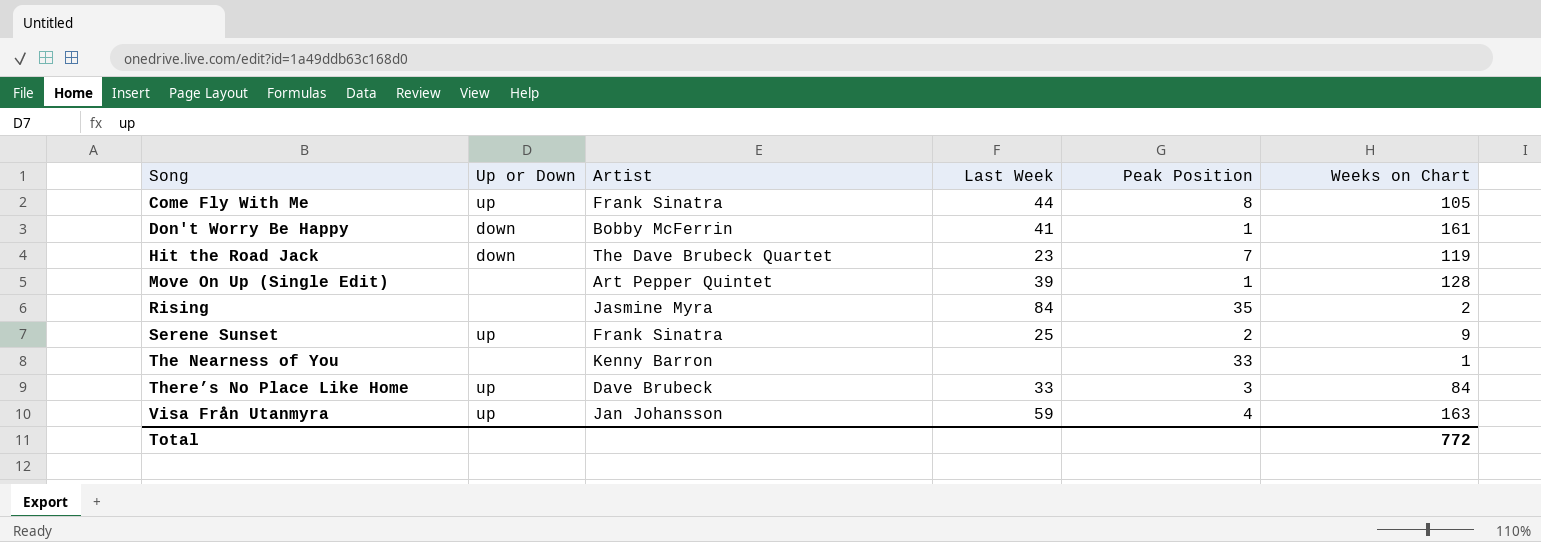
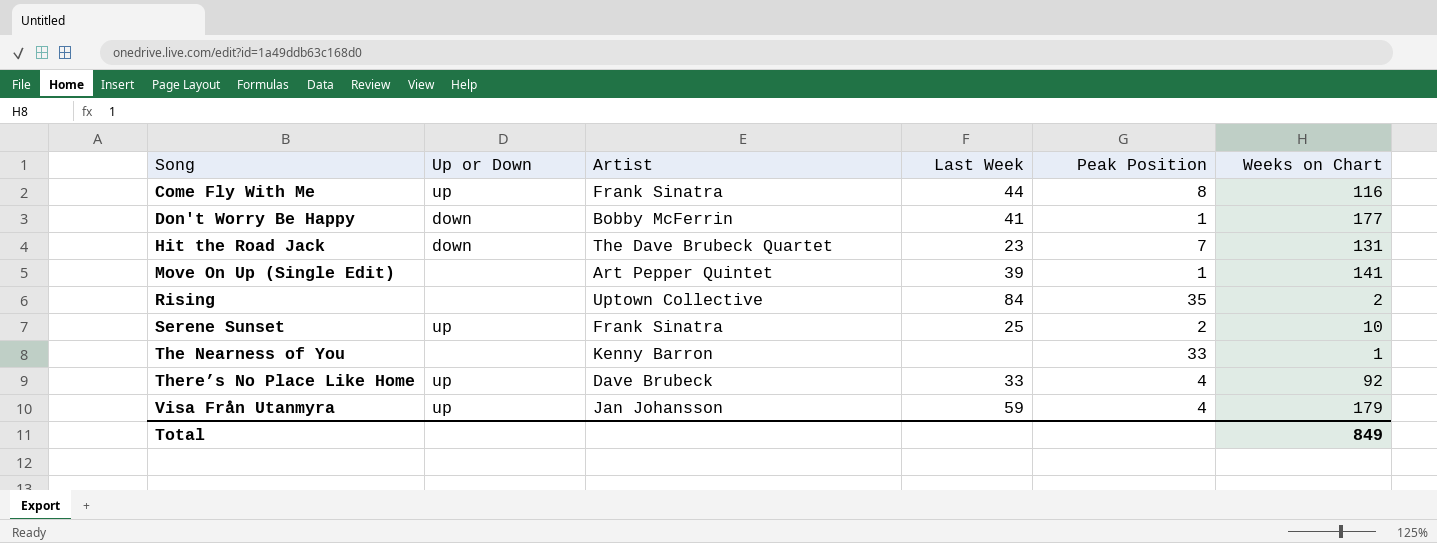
Come Fly With Me | Weeks on Chart: 105 -> 116
Don't Worry Be Happy | Weeks on Chart: 161 -> 177
Hit the Road Jack | Weeks on Chart: 119 -> 131
Move On Up (Single Edit) | Weeks on Chart: 128 -> 141
Rising | Artist: Jasmine Myra -> Uptown Collective
Serene Sunset | Weeks on Chart: 9 -> 10
There’s No Place Like Home | Peak Position: 3 -> 4
There’s No Place Like Home | Weeks on Chart: 84 -> 92
Visa Från Utanmyra | Weeks on Chart: 163 -> 179
Total | Weeks on Chart: 772 -> 849

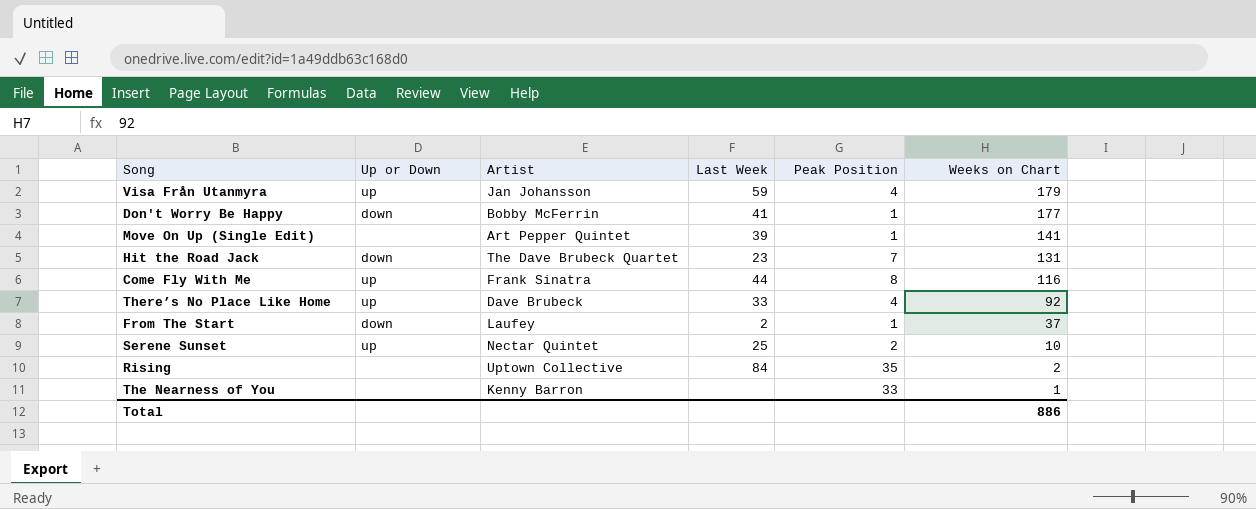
row order: Song ascending -> Weeks on Chart descending
row From The Start: none -> down | Laufey | 2 | 1 | 37
Serene Sunset | Artist: Frank Sinatra -> Nectar Quintet
Total | Weeks on Chart: 849 -> 886

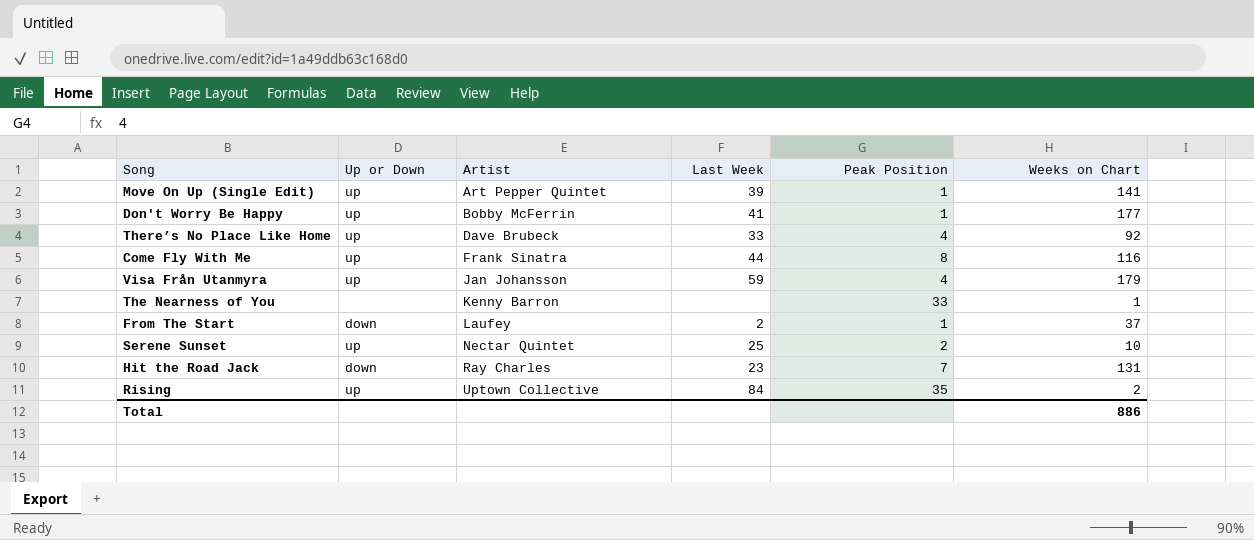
row order: Weeks on Chart descending -> Artist ascending
Move On Up (Single Edit) | Up or Down: none -> up
Don't Worry Be Happy | Up or Down: down -> up
Hit the Road Jack | Artist: The Dave Brubeck Quartet -> Ray Charles
Rising | Up or Down: none -> up

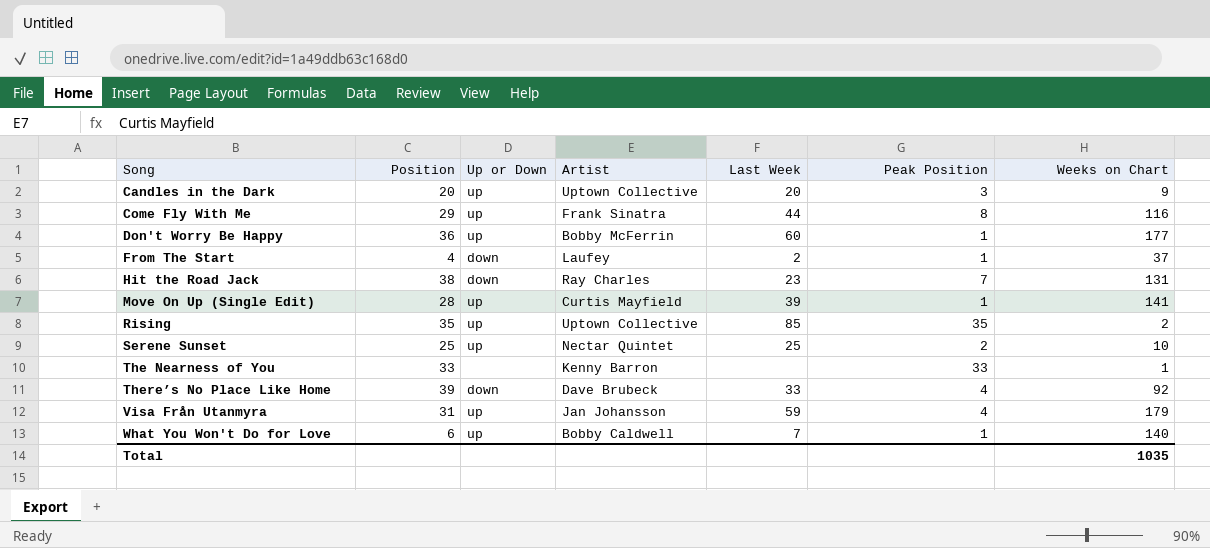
row order: Artist ascending -> Song ascending
column Position | position: none -> 2
row Candles in the Dark: none -> 20 | up | Uptown Collective | 20 | 3 | 9
Don't Worry Be Happy | Last Week: 41 -> 60
Move On Up (Single Edit) | Artist: Art Pepper Quintet -> Curtis Mayfield
Rising | Last Week: 84 -> 85
There’s No Place Like Home | Up or Down: up -> down
row What You Won't Do for Love: none -> 6 | up | Bobby Caldwell | 7 | 1 | 140
Total | Weeks on Chart: 886 -> 1035

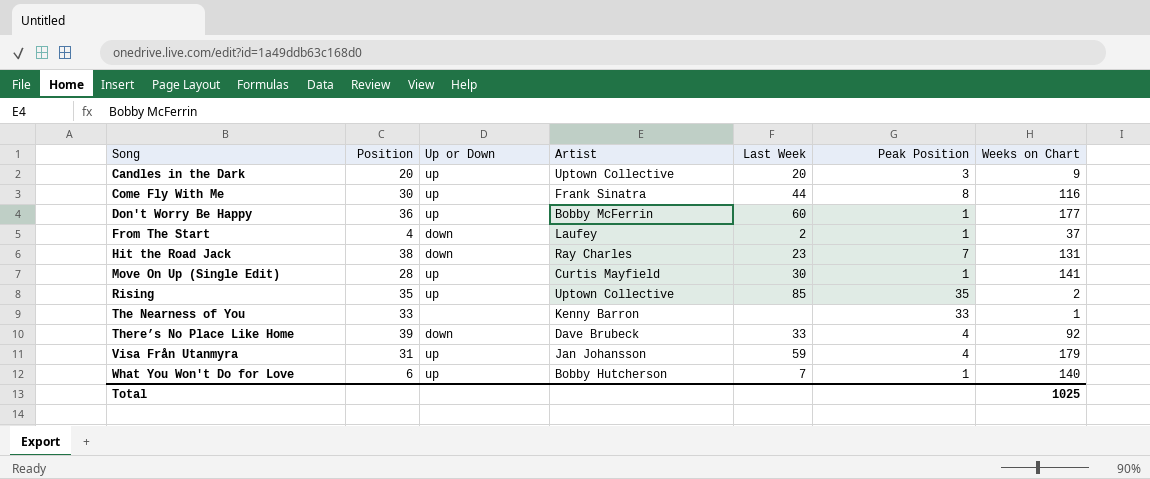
row Serene Sunset: 25 | up | Nectar Quintet | 25 | 2 | 10 -> none
Come Fly With Me | Position: 29 -> 30
Move On Up (Single Edit) | Last Week: 39 -> 30
What You Won't Do for Love | Artist: Bobby Caldwell -> Bobby Hutcherson
Total | Weeks on Chart: 1035 -> 1025

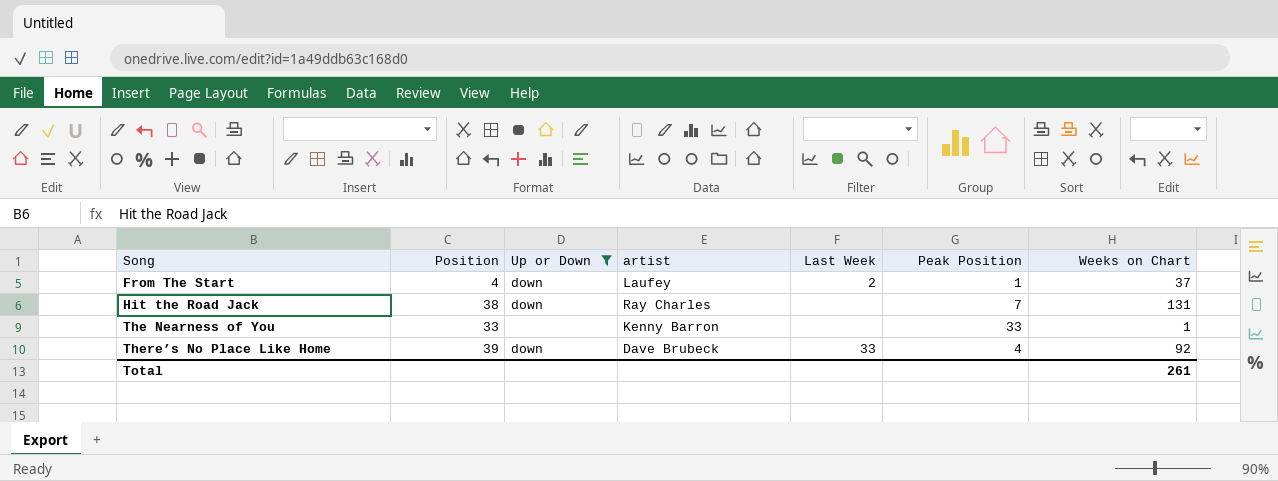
filter: none -> Up or Down != up
column name: Artist -> artist
Hit the Road Jack | Last Week: 23 -> none
Total | Weeks on Chart: 1025 -> 261

